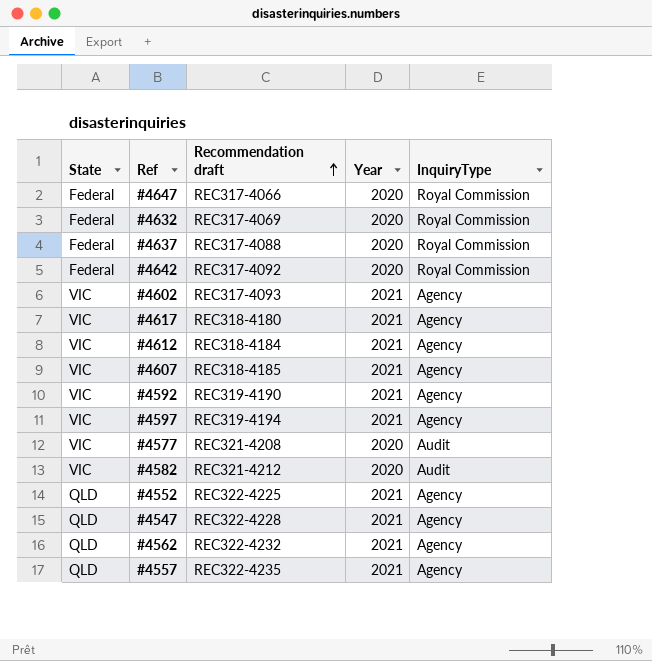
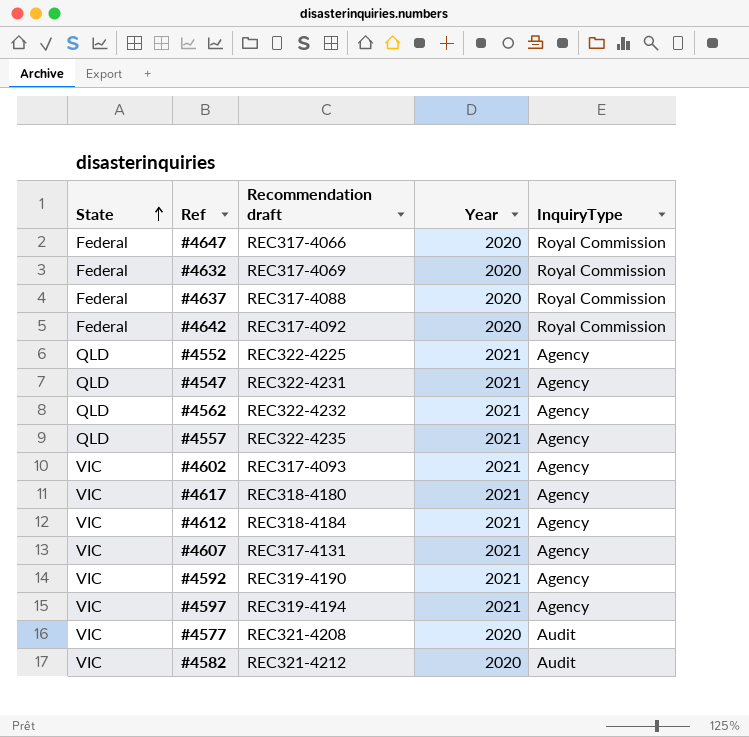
row order: Recommendation draft ascending -> State ascending
#4547 | Recommendation draft: REC322-4228 -> REC322-4231
#4607 | Recommendation draft: REC318-4185 -> REC317-4131

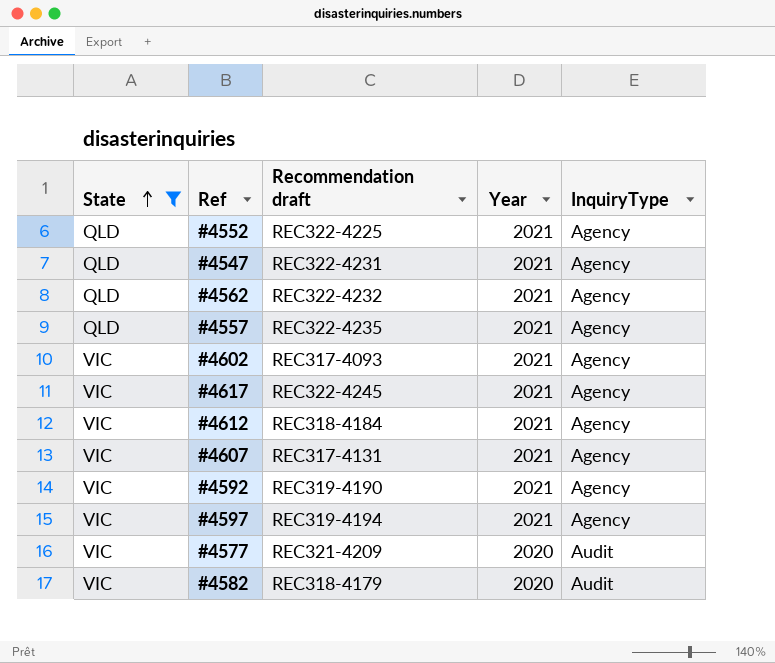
filter: none -> State != Federal
#4617 | Recommendation draft: REC318-4180 -> REC322-4245
#4577 | Recommendation draft: REC321-4208 -> REC321-4209
#4582 | Recommendation draft: REC321-4212 -> REC318-4179

